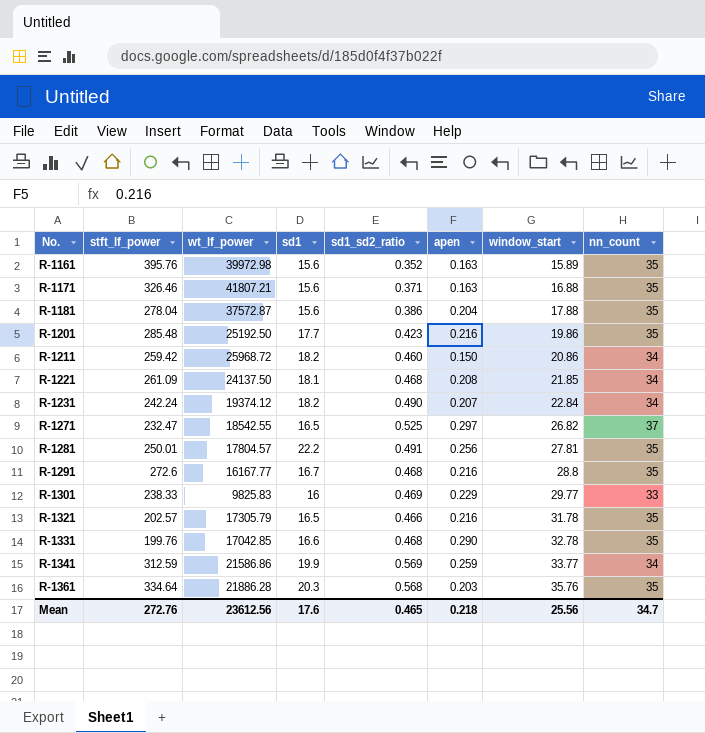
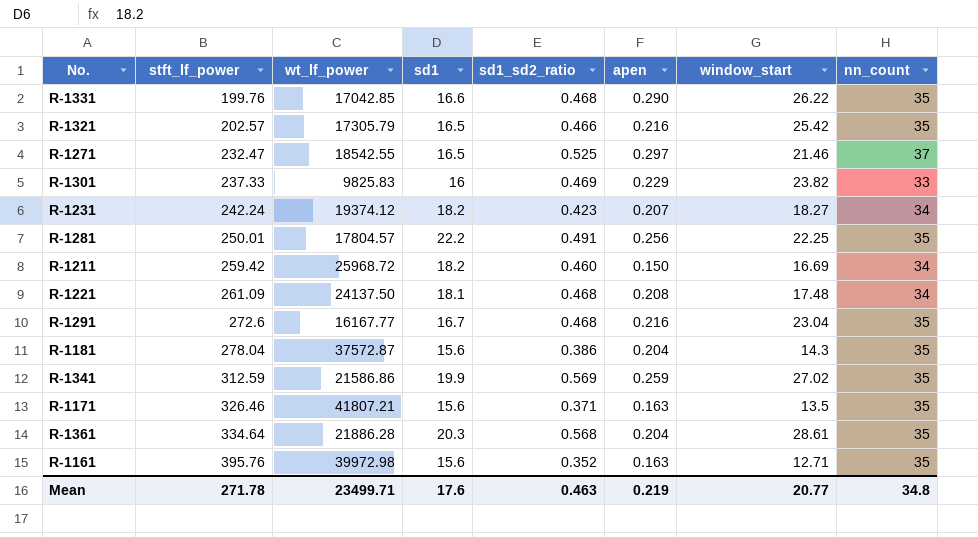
row order: No. ascending -> stft_lf_power ascending
row R-1201: 285.48 | 25192.50 | 17.7 | 0.423 | 0.216 | 19.86 | 35 -> none
R-1331 | window_start: 32.78 -> 26.22
R-1321 | window_start: 31.78 -> 25.42
R-1271 | window_start: 26.82 -> 21.46
R-1301 | stft_lf_power: 238.33 -> 237.33
R-1301 | window_start: 29.77 -> 23.82
R-1231 | sd1_sd2_ratio: 0.490 -> 0.423
R-1231 | window_start: 22.84 -> 18.27
R-1281 | window_start: 27.81 -> 22.25
R-1211 | window_start: 20.86 -> 16.69
R-1221 | window_start: 21.85 -> 17.48
R-1291 | window_start: 28.8 -> 23.04
R-1181 | window_start: 17.88 -> 14.3
R-1341 | window_start: 33.77 -> 27.02
R-1341 | nn_count: 34 -> 35
R-1171 | window_start: 16.88 -> 13.5
R-1361 | apen: 0.203 -> 0.204
R-1361 | window_start: 35.76 -> 28.61
R-1161 | window_start: 15.89 -> 12.71
Mean | stft_lf_power: 272.76 -> 271.78
Mean | wt_lf_power: 23612.56 -> 23499.71
Mean | sd1_sd2_ratio: 0.465 -> 0.463
Mean | apen: 0.218 -> 0.219
Mean | window_start: 25.56 -> 20.77
Mean | nn_count: 34.7 -> 34.8

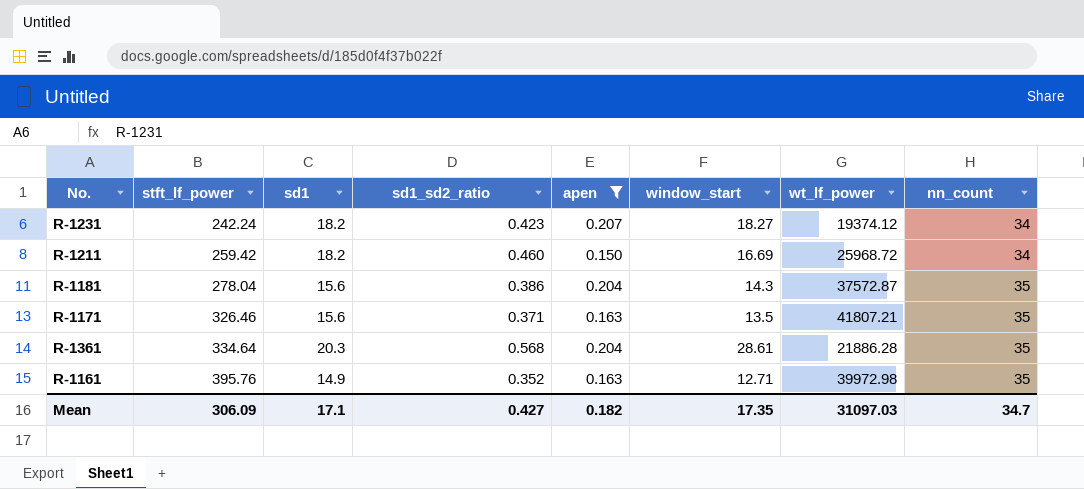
filter: none -> apen <= 0.207
column wt_lf_power | position: 3 -> 7
R-1161 | sd1: 15.6 -> 14.9
Mean | stft_lf_power: 271.78 -> 306.09
Mean | sd1: 17.6 -> 17.1
Mean | sd1_sd2_ratio: 0.463 -> 0.427
Mean | apen: 0.219 -> 0.182
Mean | window_start: 20.77 -> 17.35
Mean | wt_lf_power: 23499.71 -> 31097.03
Mean | nn_count: 34.8 -> 34.7

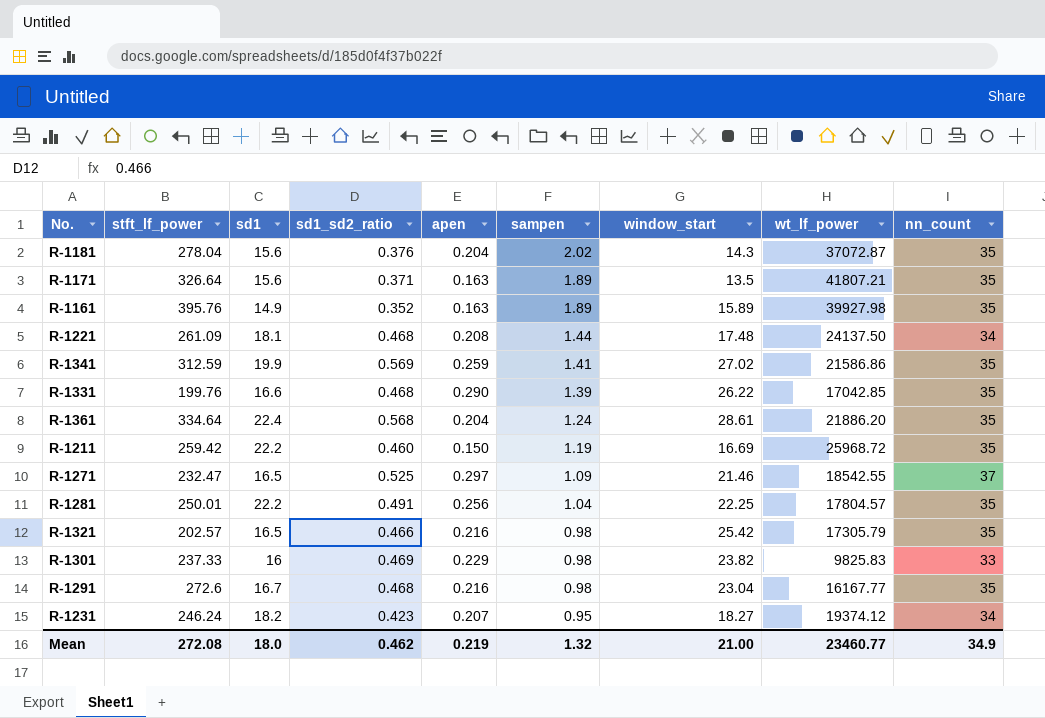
filter: apen <= 0.207 -> none
row order: stft_lf_power ascending -> sampen descending
column sampen | position: none -> 6
R-1181 | sd1_sd2_ratio: 0.386 -> 0.376
R-1181 | wt_lf_power: 37572.87 -> 37072.87
R-1171 | stft_lf_power: 326.46 -> 326.64
R-1161 | window_start: 12.71 -> 15.89
R-1161 | wt_lf_power: 39972.98 -> 39927.98
R-1361 | sd1: 20.3 -> 22.4
R-1361 | wt_lf_power: 21886.28 -> 21886.20
R-1211 | sd1: 18.2 -> 22.2
R-1211 | nn_count: 34 -> 35
R-1231 | stft_lf_power: 242.24 -> 246.24
Mean | stft_lf_power: 306.09 -> 272.08
Mean | sd1: 17.1 -> 18.0
Mean | sd1_sd2_ratio: 0.427 -> 0.462
Mean | apen: 0.182 -> 0.219
Mean | window_start: 17.35 -> 21.00
Mean | wt_lf_power: 31097.03 -> 23460.77
Mean | nn_count: 34.7 -> 34.9

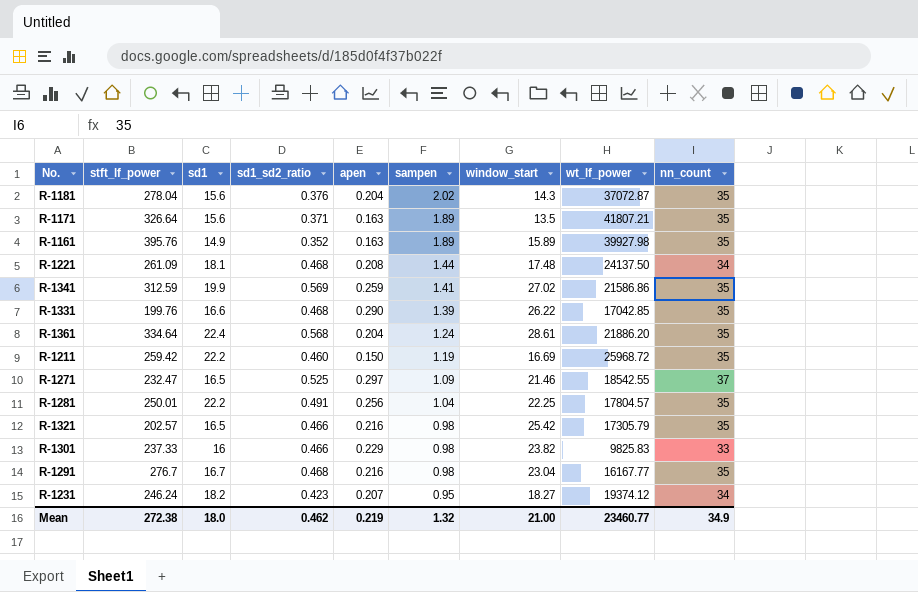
R-1301 | sd1_sd2_ratio: 0.469 -> 0.466
R-1291 | stft_lf_power: 272.6 -> 276.7
Mean | stft_lf_power: 272.08 -> 272.38

